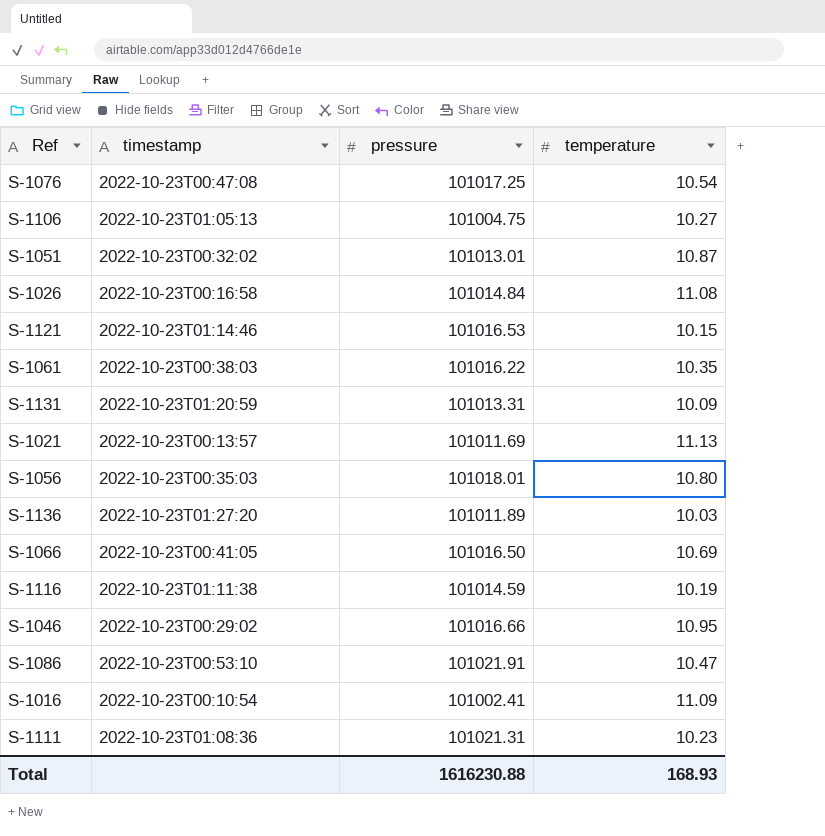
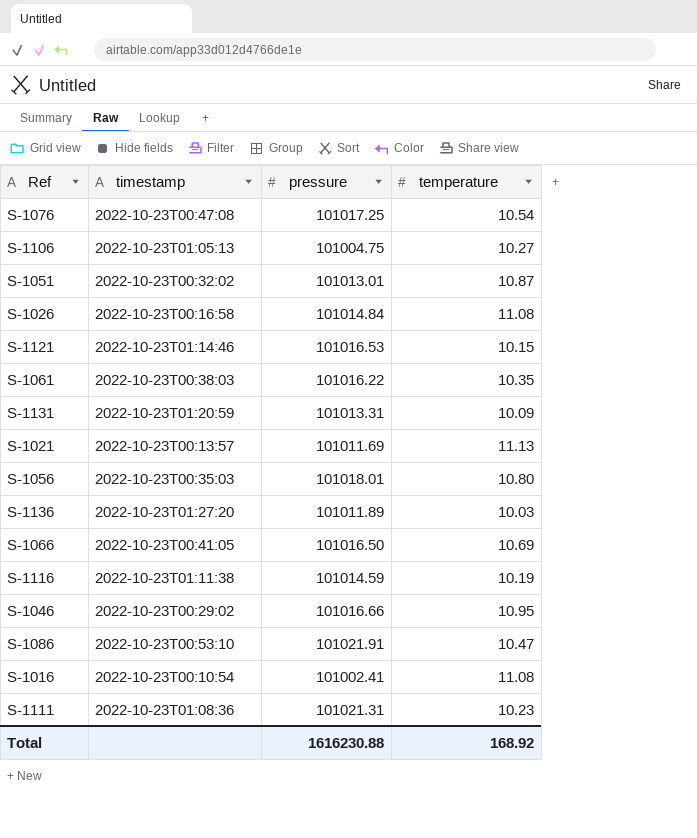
S-1016 | temperature: 11.09 -> 11.08
Total | temperature: 168.93 -> 168.92

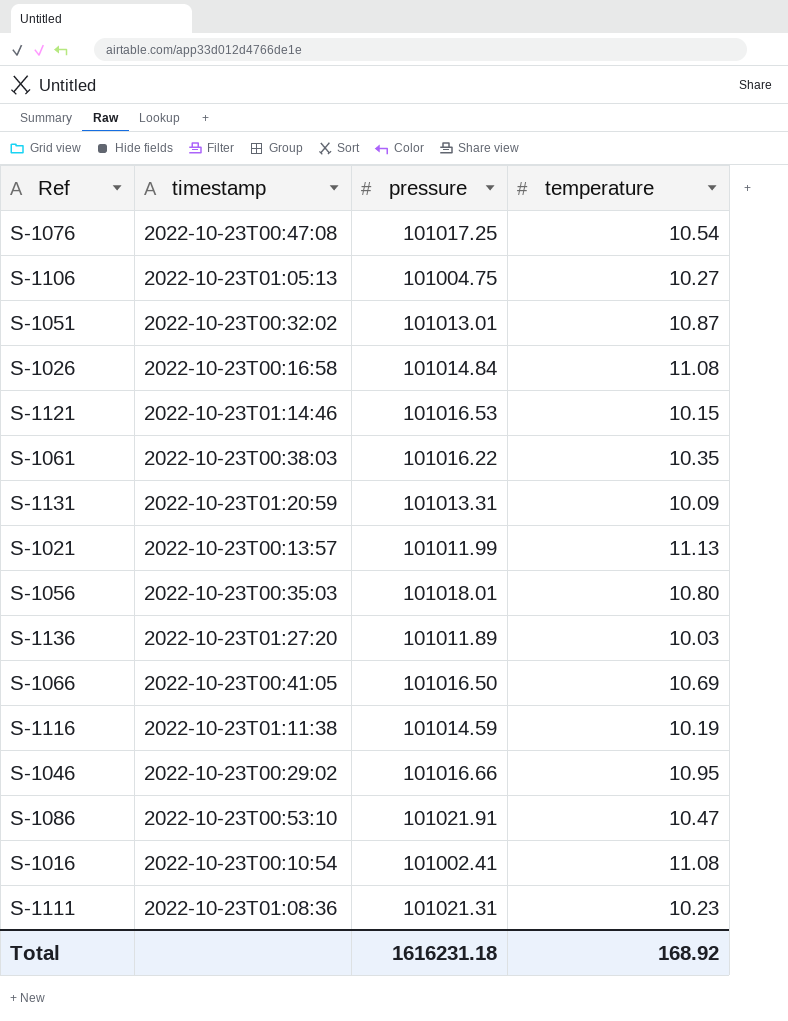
S-1021 | pressure: 101011.69 -> 101011.99
Total | pressure: 1616230.88 -> 1616231.18

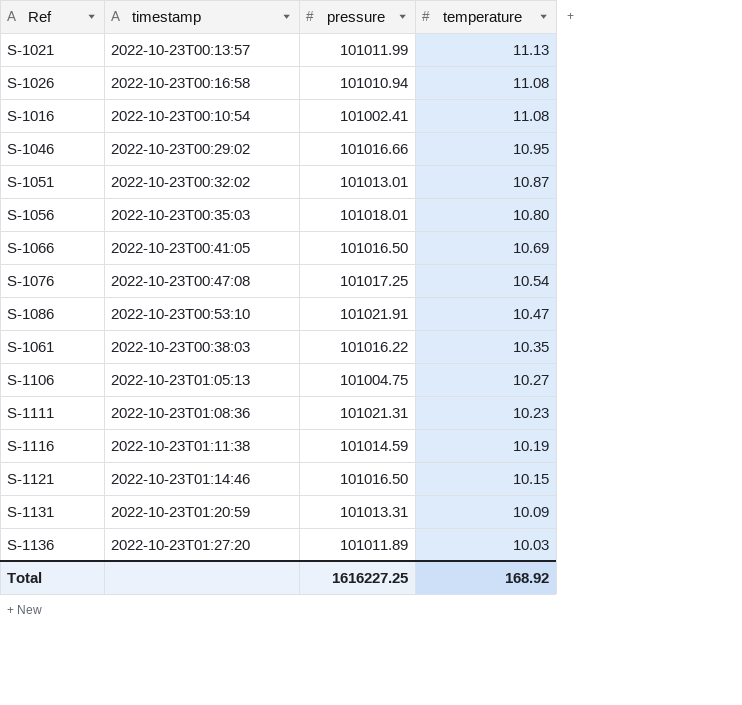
row order: none -> temperature descending
S-1026 | pressure: 101014.84 -> 101010.94
S-1121 | pressure: 101016.53 -> 101016.50
Total | pressure: 1616231.18 -> 1616227.25

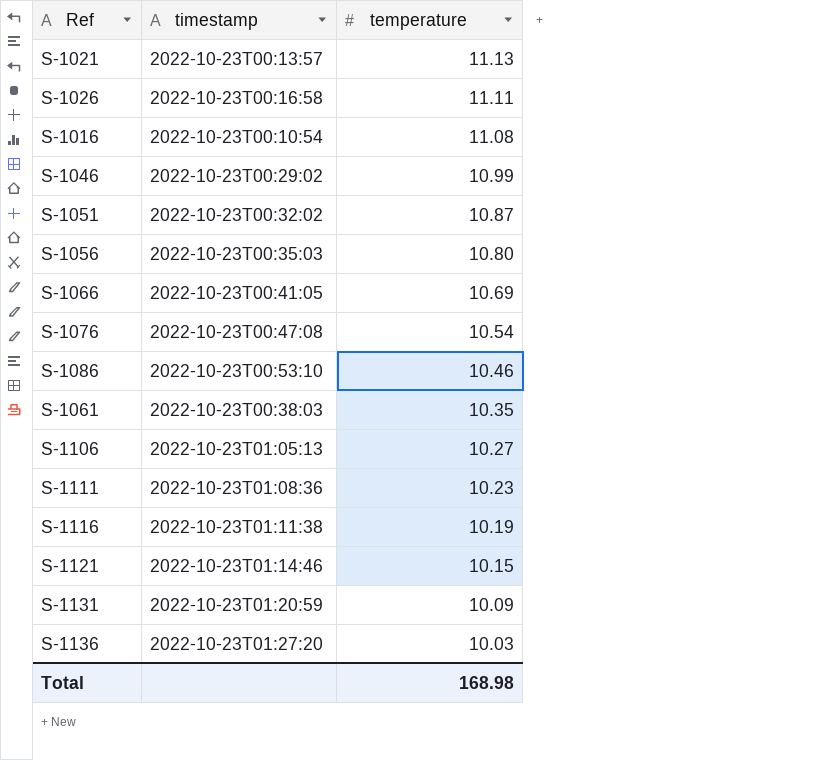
column pressure | position: 3 -> none
S-1026 | temperature: 11.08 -> 11.11
S-1046 | temperature: 10.95 -> 10.99
S-1086 | temperature: 10.47 -> 10.46
Total | temperature: 168.92 -> 168.98

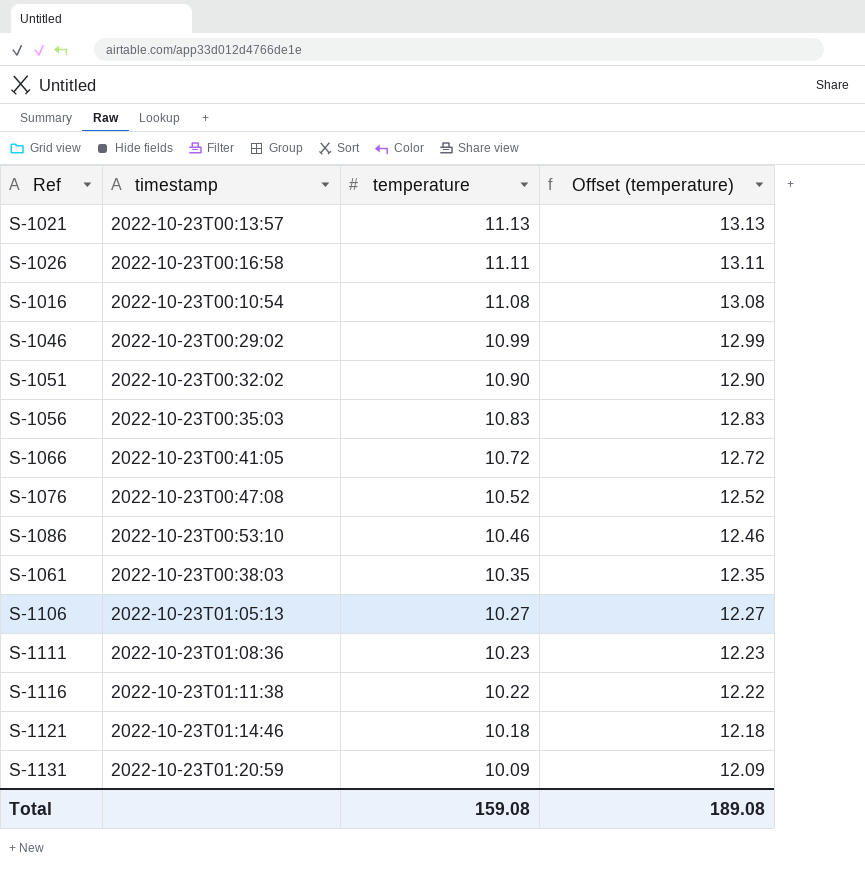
column Offset (temperature) | formula: none -> [temperature] + 2
row S-1136: 2022-10-23T01:27:20 | 10.03 -> none
S-1051 | temperature: 10.87 -> 10.90
S-1056 | temperature: 10.80 -> 10.83
S-1066 | temperature: 10.69 -> 10.72
S-1076 | temperature: 10.54 -> 10.52
S-1116 | temperature: 10.19 -> 10.22
S-1121 | temperature: 10.15 -> 10.18
Total | temperature: 168.98 -> 159.08

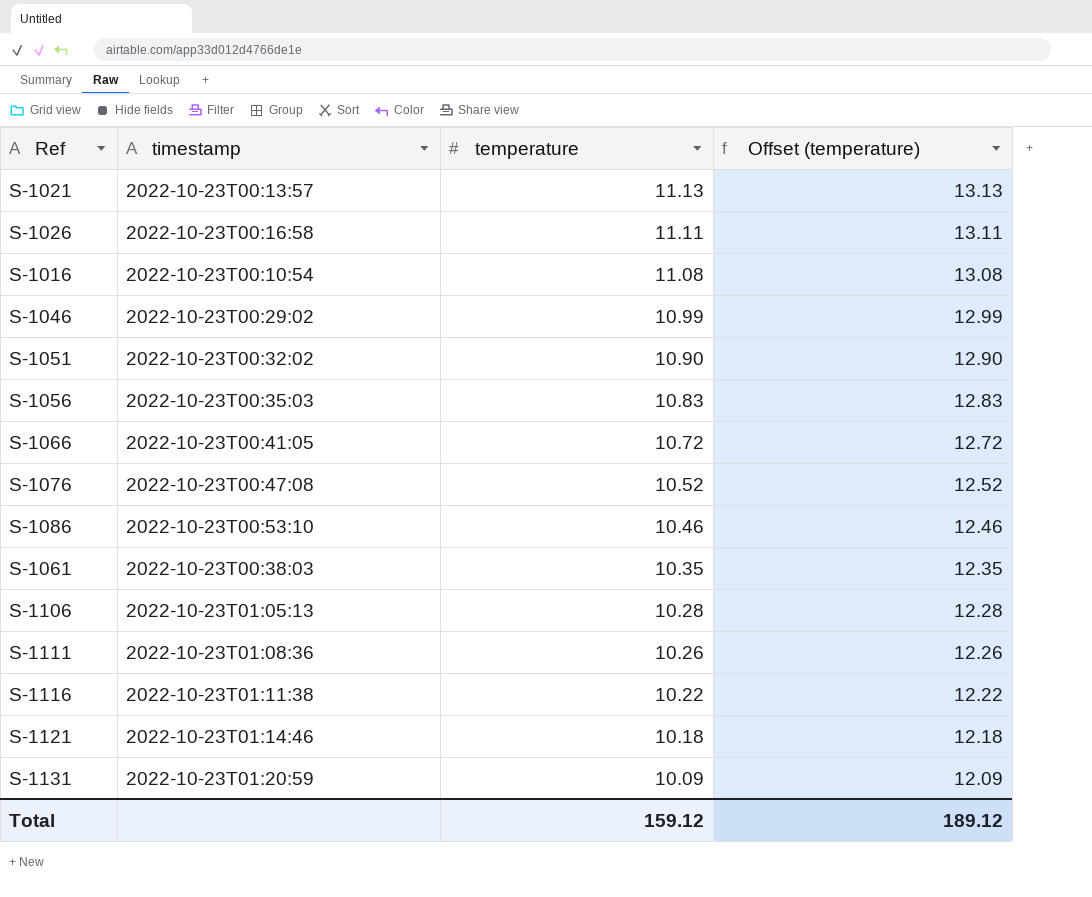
S-1106 | temperature: 10.27 -> 10.28
S-1106 | Offset (temperature): 12.27 -> 12.28
S-1111 | temperature: 10.23 -> 10.26
S-1111 | Offset (temperature): 12.23 -> 12.26
Total | temperature: 159.08 -> 159.12
Total | Offset (temperature): 189.08 -> 189.12

